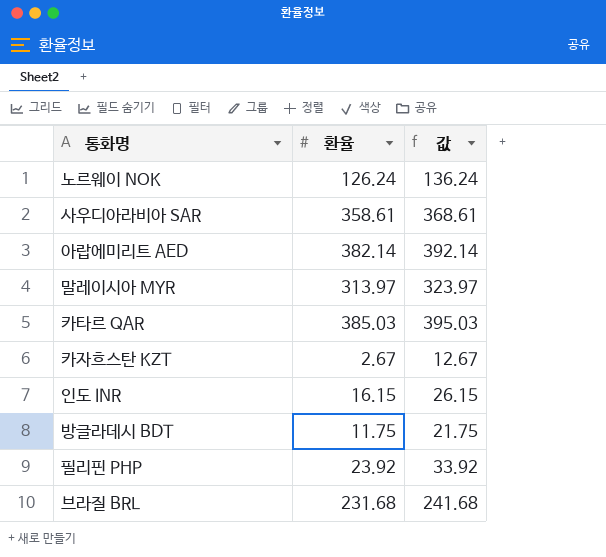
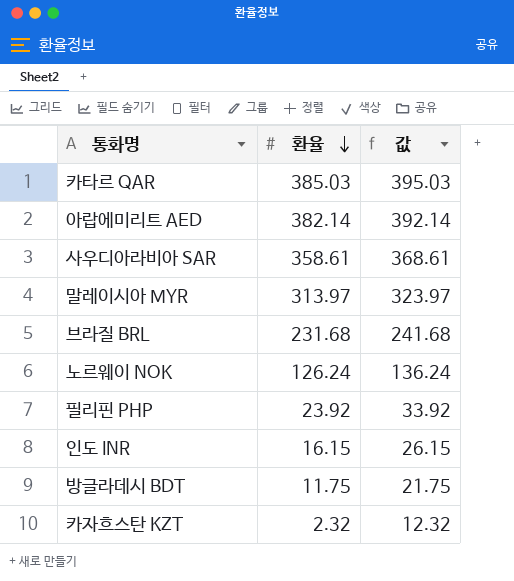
row order: none -> 환율 descending
카자흐스탄 KZT | 환율: 2.67 -> 2.32
카자흐스탄 KZT | 값: 12.67 -> 12.32

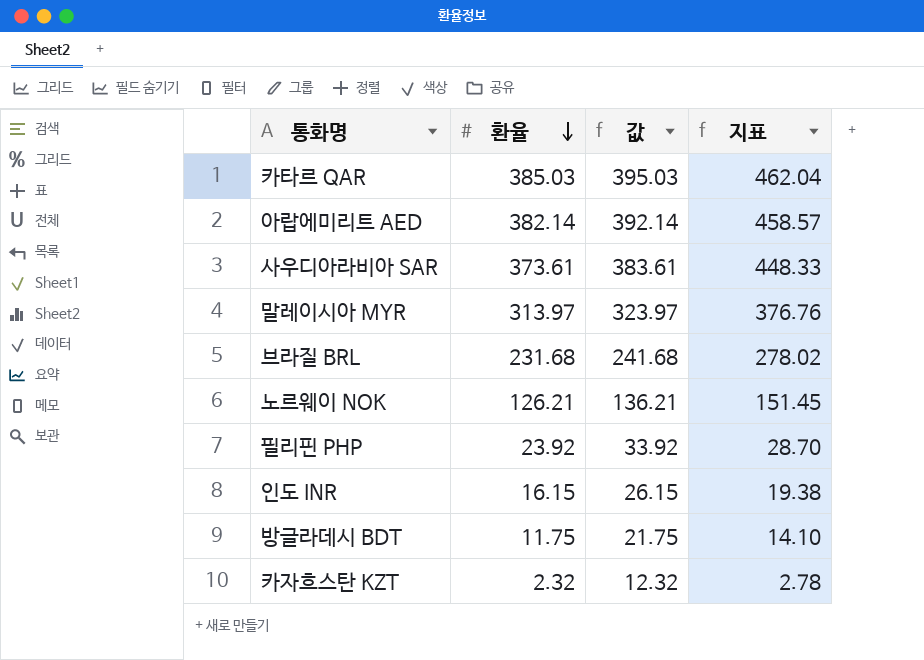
column 지표 | formula: none -> [환율] * 1.2
사우디아라비아 SAR | 환율: 358.61 -> 373.61
사우디아라비아 SAR | 값: 368.61 -> 383.61
노르웨이 NOK | 환율: 126.24 -> 126.21
노르웨이 NOK | 값: 136.24 -> 136.21

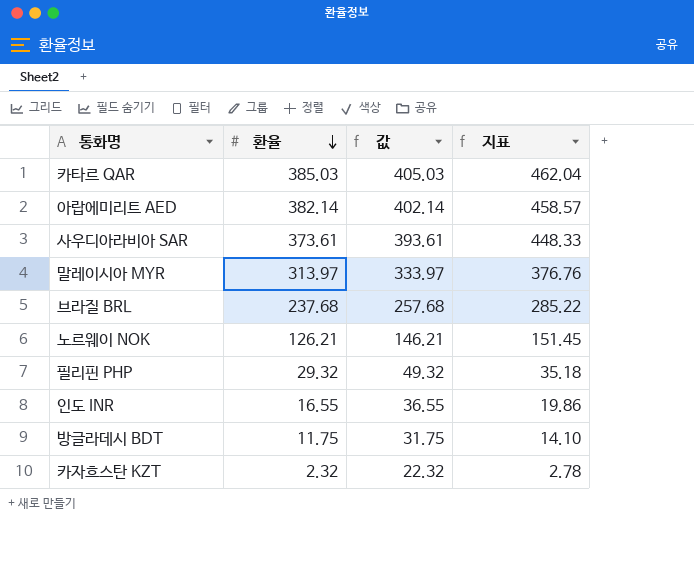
column 값 | formula: [환율] + 10 -> [환율] + 20
브라질 BRL | 환율: 231.68 -> 237.68
브라질 BRL | 지표: 278.02 -> 285.22
필리핀 PHP | 환율: 23.92 -> 29.32
필리핀 PHP | 지표: 28.70 -> 35.18
인도 INR | 환율: 16.15 -> 16.55
인도 INR | 지표: 19.38 -> 19.86

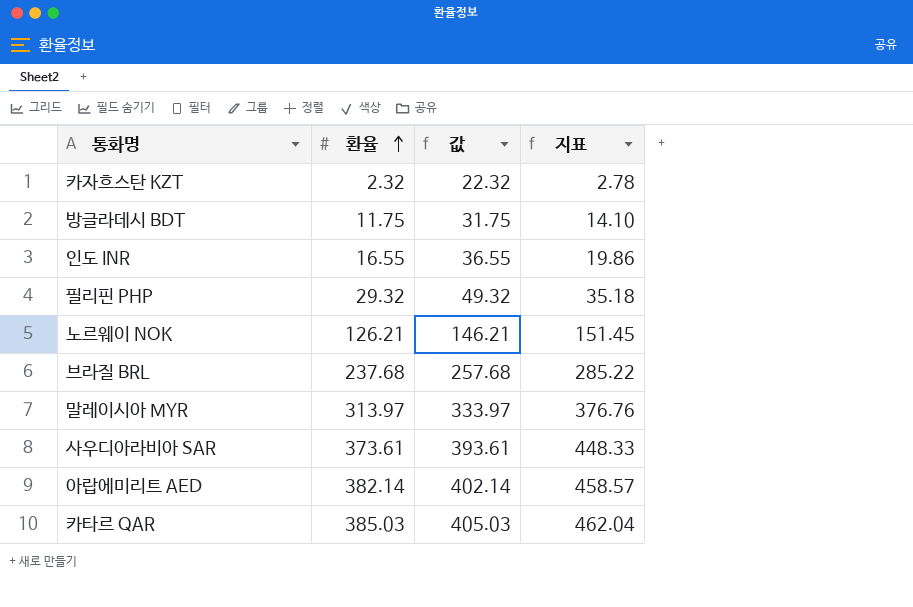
row order: 환율 descending -> 환율 ascending

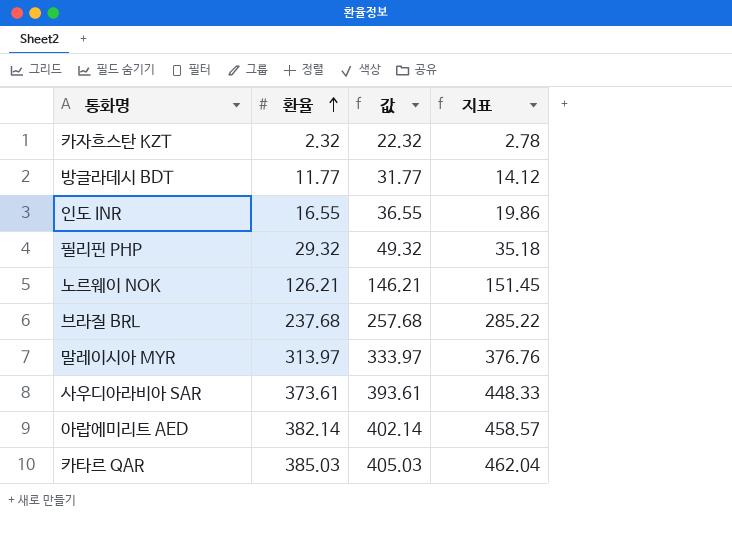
방글라데시 BDT | 환율: 11.75 -> 11.77
방글라데시 BDT | 값: 31.75 -> 31.77
방글라데시 BDT | 지표: 14.10 -> 14.12

